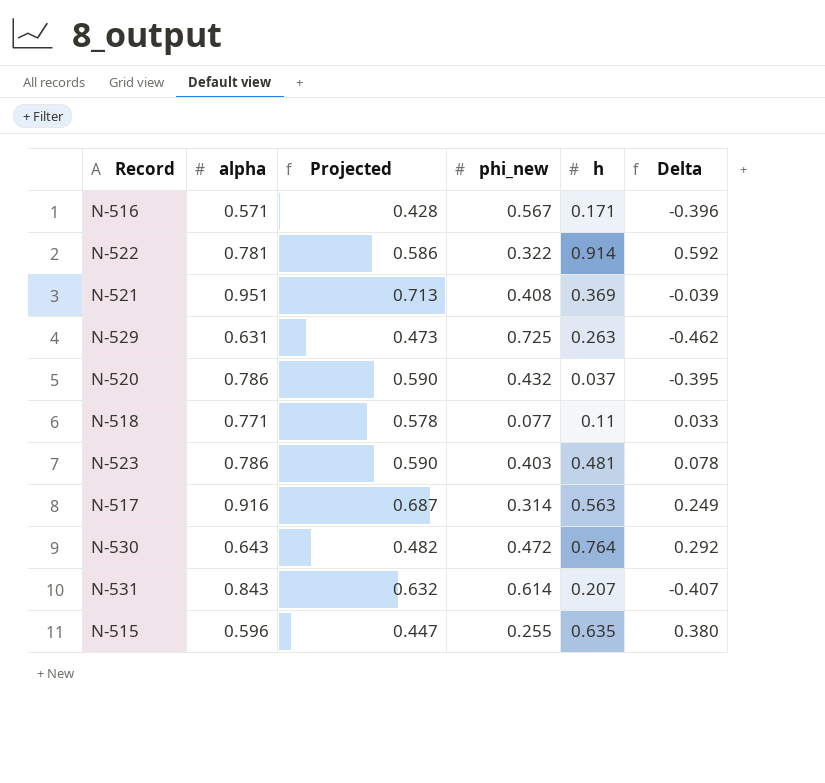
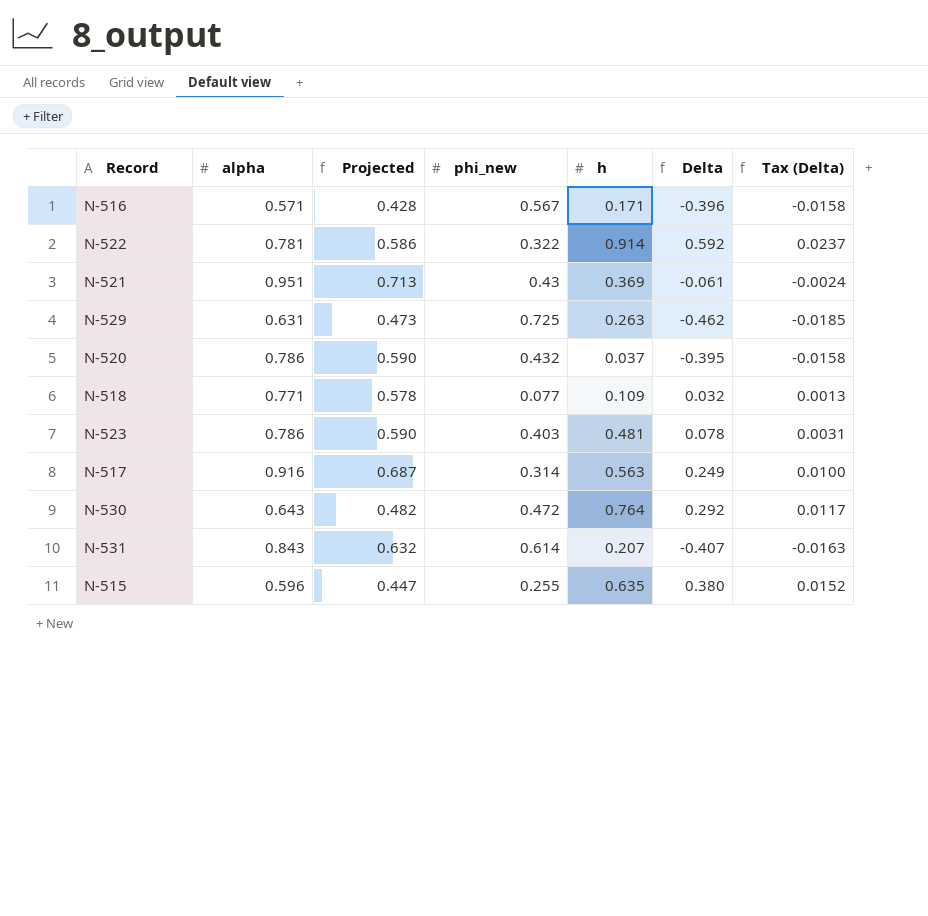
column Tax (Delta) | formula: none -> [Delta] * 0.04
N-521 | phi_new: 0.408 -> 0.43
N-521 | Delta: -0.039 -> -0.061
N-518 | h: 0.11 -> 0.109
N-518 | Delta: 0.033 -> 0.032

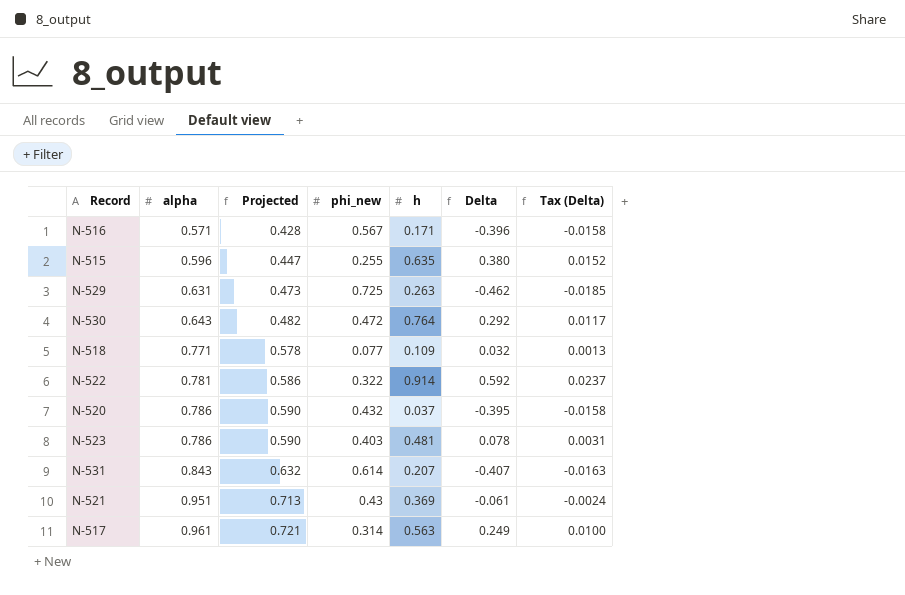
row order: none -> alpha ascending
N-517 | alpha: 0.916 -> 0.961
N-517 | Projected: 0.687 -> 0.721

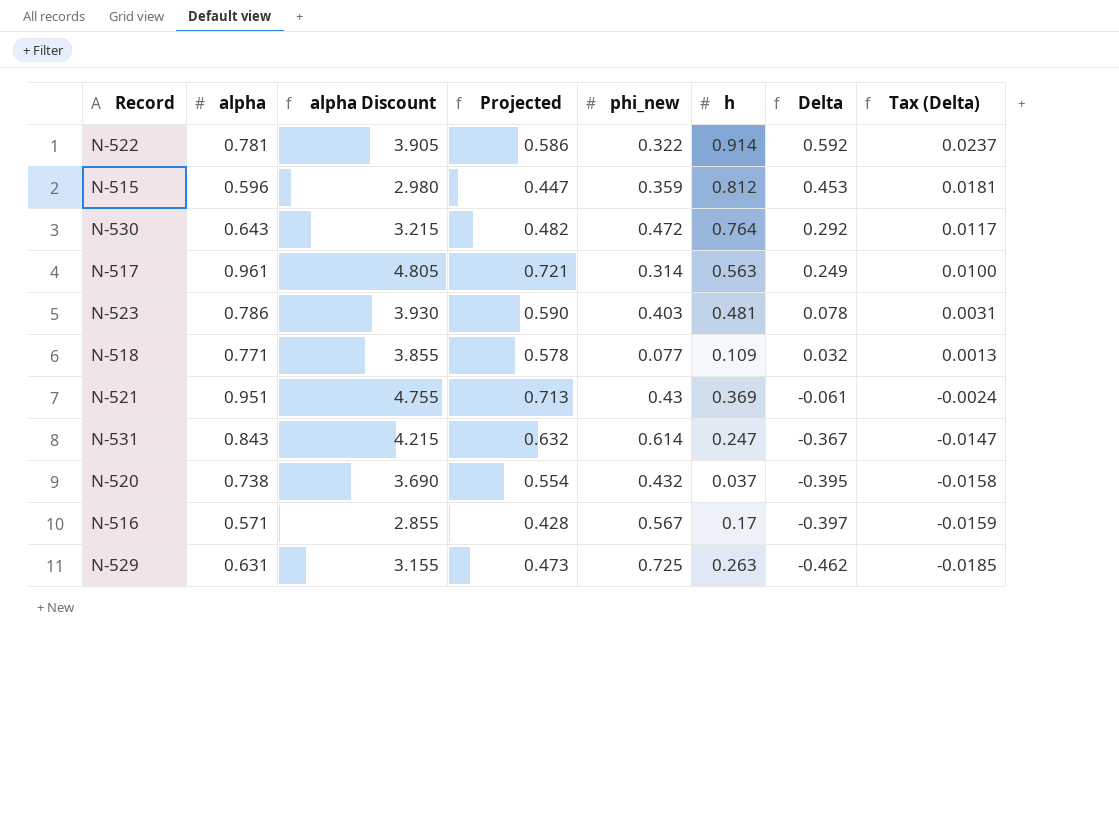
row order: alpha ascending -> Delta descending
column alpha Discount | formula: none -> [alpha] * 5
N-515 | phi_new: 0.255 -> 0.359
N-515 | h: 0.635 -> 0.812
N-515 | Delta: 0.380 -> 0.453
N-515 | Tax (Delta): 0.0152 -> 0.0181
N-531 | h: 0.207 -> 0.247
N-531 | Delta: -0.407 -> -0.367
N-531 | Tax (Delta): -0.0163 -> -0.0147
N-520 | alpha: 0.786 -> 0.738
N-520 | Projected: 0.590 -> 0.554
N-516 | h: 0.171 -> 0.17
N-516 | Delta: -0.396 -> -0.397
N-516 | Tax (Delta): -0.0158 -> -0.0159

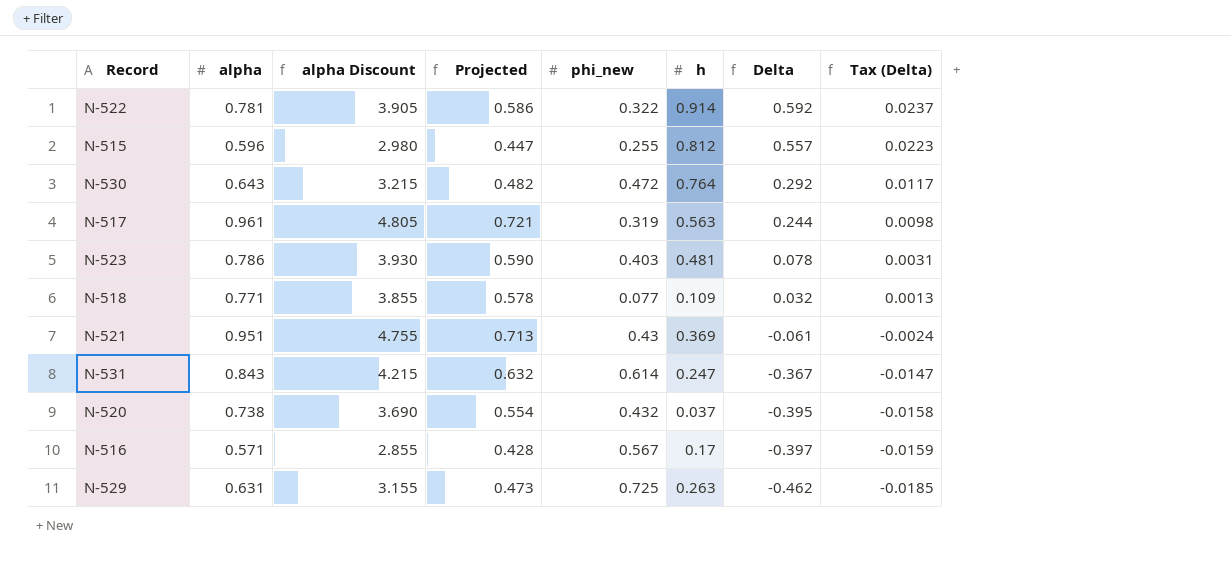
N-515 | phi_new: 0.359 -> 0.255
N-515 | Delta: 0.453 -> 0.557
N-515 | Tax (Delta): 0.0181 -> 0.0223
N-517 | phi_new: 0.314 -> 0.319
N-517 | Delta: 0.249 -> 0.244
N-517 | Tax (Delta): 0.0100 -> 0.0098

